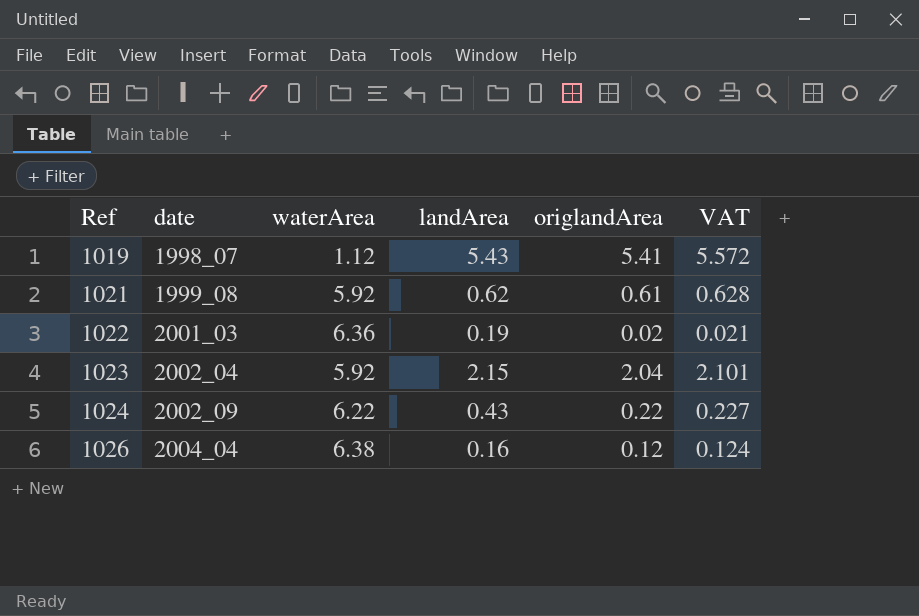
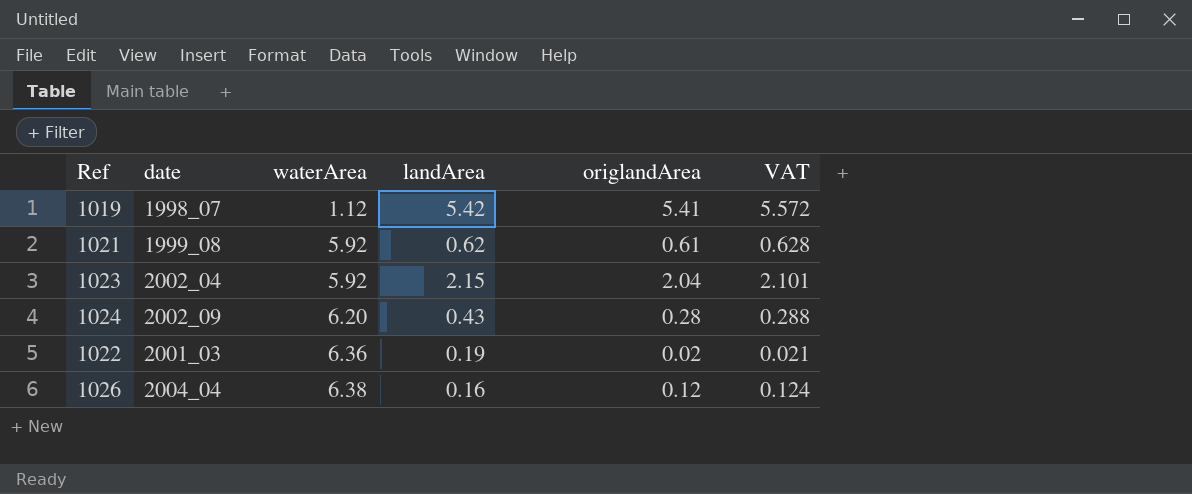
row order: Ref ascending -> waterArea ascending
1019 | landArea: 5.43 -> 5.42
1024 | waterArea: 6.22 -> 6.20
1024 | origlandArea: 0.22 -> 0.28
1024 | VAT: 0.227 -> 0.288

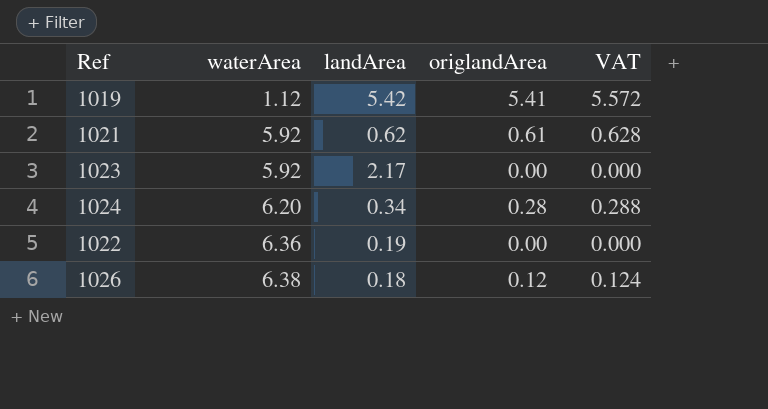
column date | position: 2 -> none
1023 | landArea: 2.15 -> 2.17
1023 | origlandArea: 2.04 -> 0.00
1023 | VAT: 2.101 -> 0.000
1024 | landArea: 0.43 -> 0.34
1022 | origlandArea: 0.02 -> 0.00
1022 | VAT: 0.021 -> 0.000
1026 | landArea: 0.16 -> 0.18

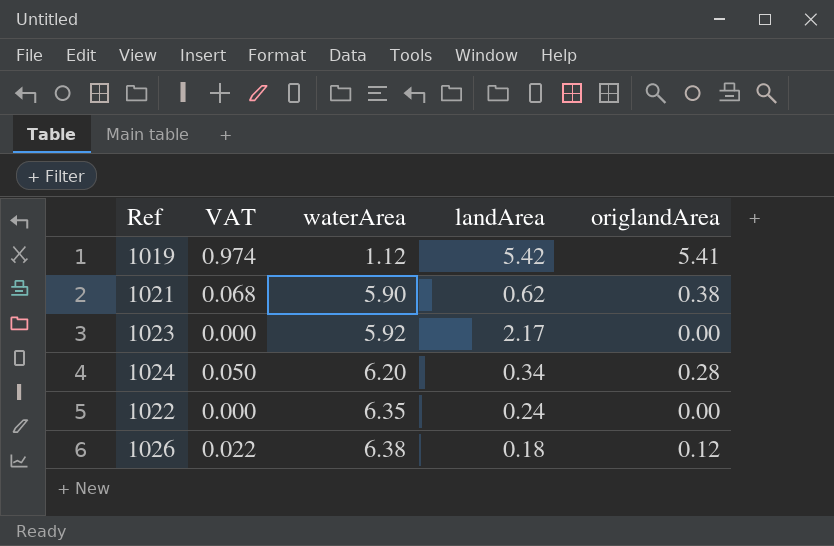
column VAT | formula: [origlandArea] * 1.03 -> [origlandArea] * 0.18
column VAT | position: 5 -> 2
1021 | waterArea: 5.92 -> 5.90
1021 | origlandArea: 0.61 -> 0.38
1022 | waterArea: 6.36 -> 6.35
1022 | landArea: 0.19 -> 0.24

